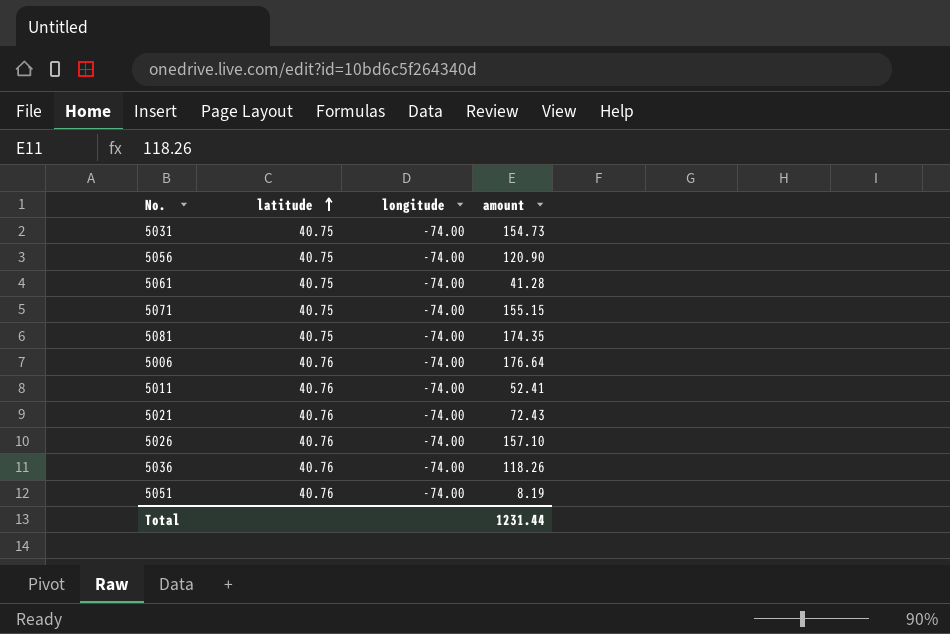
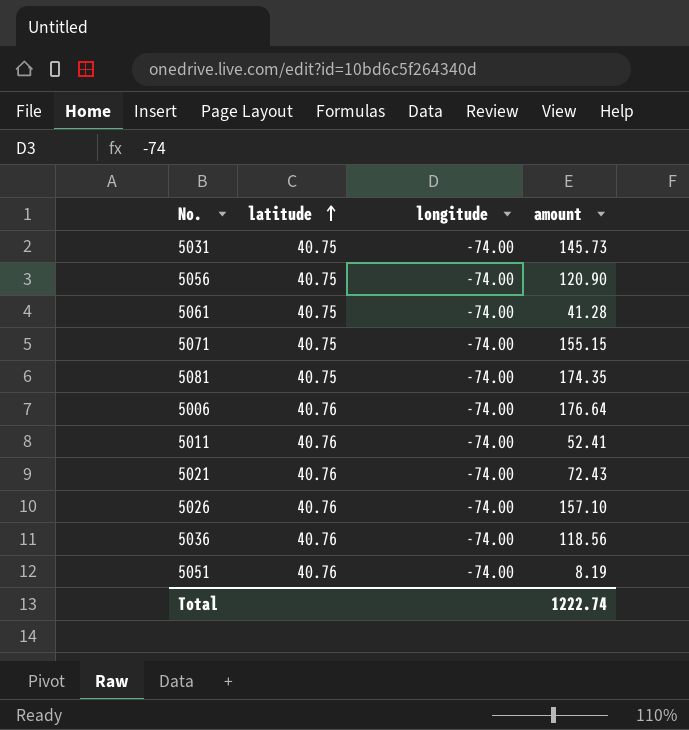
5031 | amount: 154.73 -> 145.73
5036 | amount: 118.26 -> 118.56
Total | amount: 1231.44 -> 1222.74

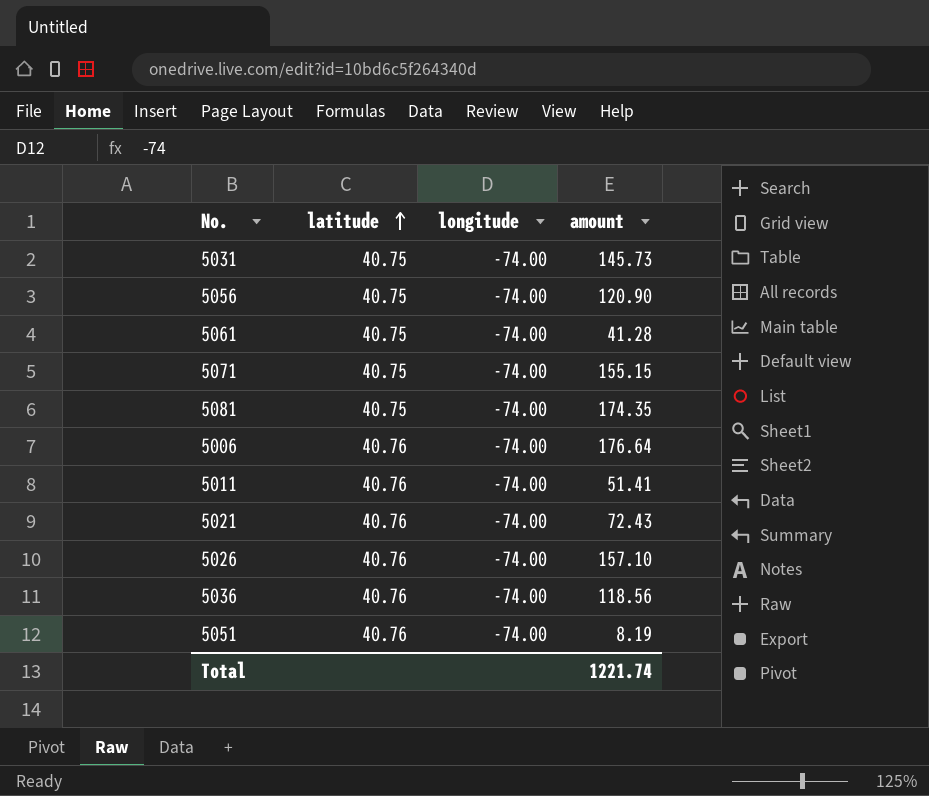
5011 | amount: 52.41 -> 51.41
Total | amount: 1222.74 -> 1221.74

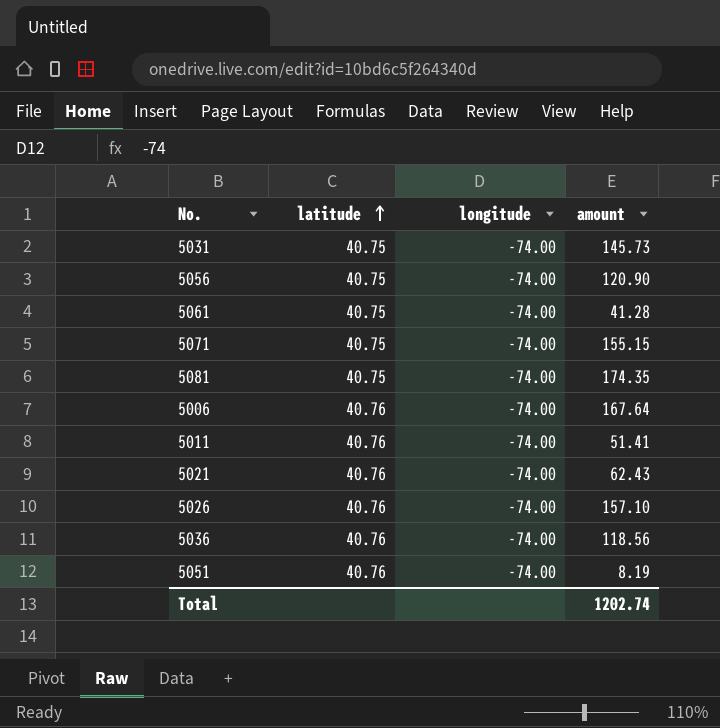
5006 | amount: 176.64 -> 167.64
5021 | amount: 72.43 -> 62.43
Total | amount: 1221.74 -> 1202.74

